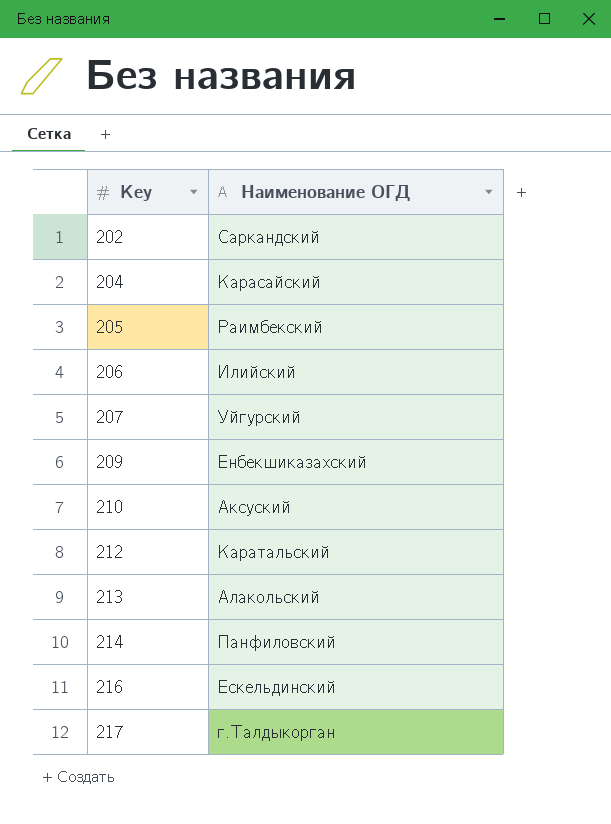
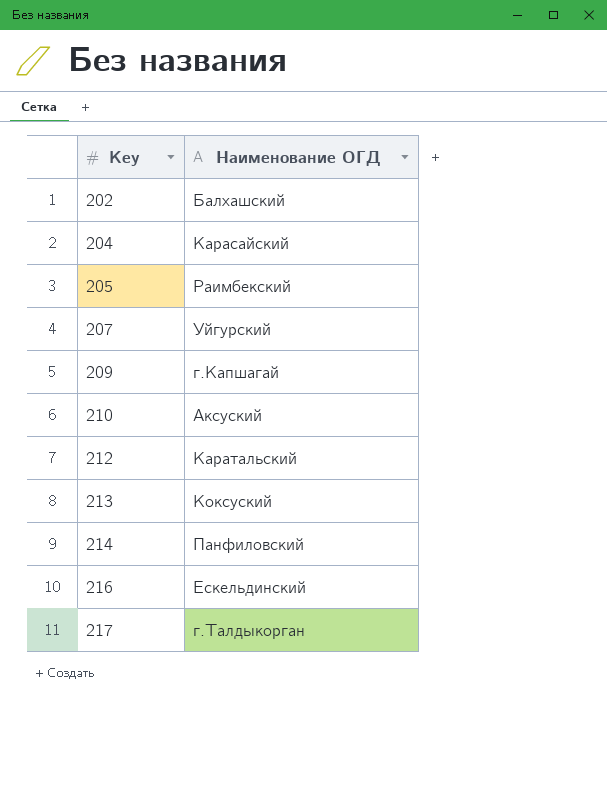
row 206: Илийский -> none
202 | Наименование ОГД: Саркандский -> Балхашский
209 | Наименование ОГД: Енбекшиказахский -> г.Капшагай
213 | Наименование ОГД: Алакольский -> Коксуский

